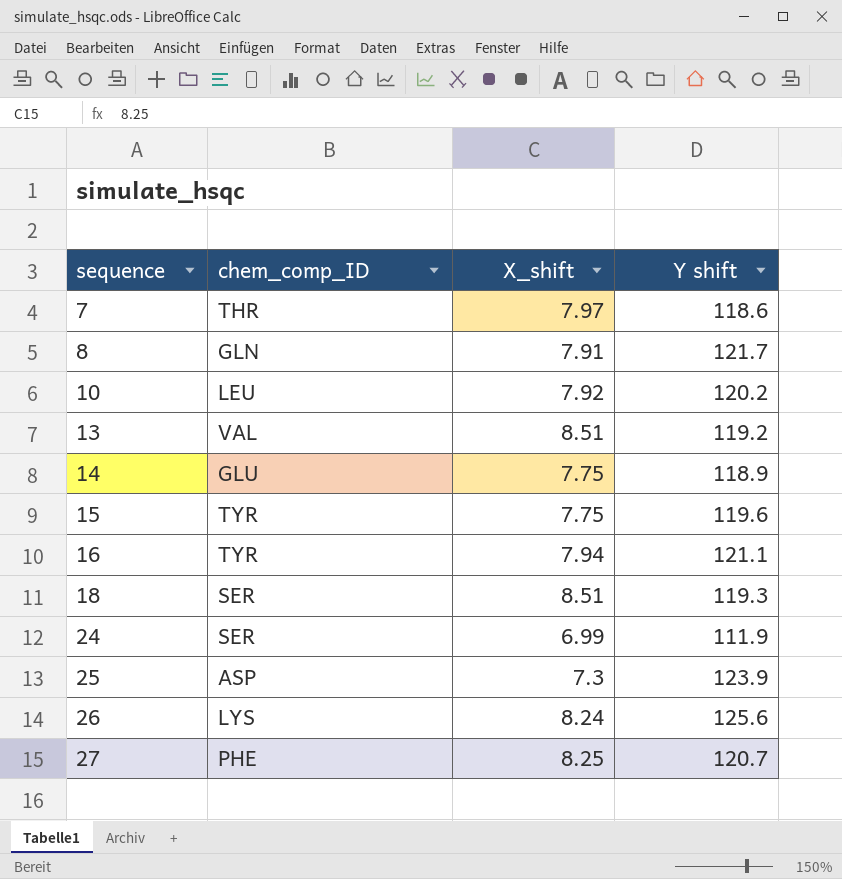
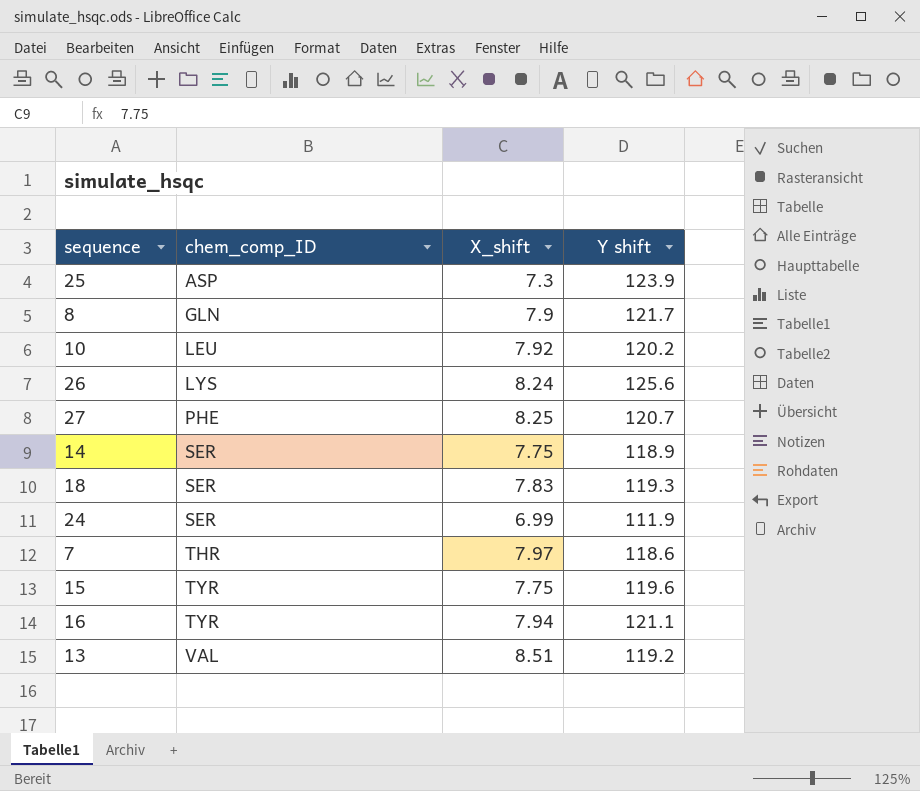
row order: sequence ascending -> chem_comp_ID ascending
8 | X_shift: 7.91 -> 7.9
14 | chem_comp_ID: GLU -> SER
18 | X_shift: 8.51 -> 7.83

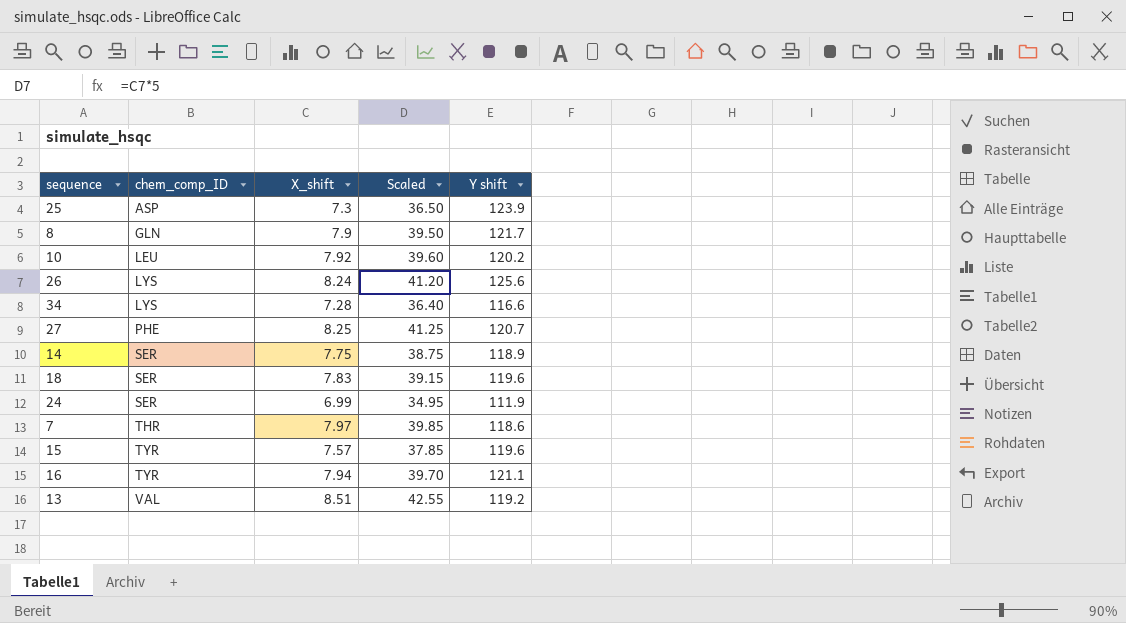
column Scaled | formula: none -> [X_shift] * 5
row 34: none -> LYS | 7.28 | 36.40 | 116.6
18 | Y shift: 119.3 -> 119.6
15 | X_shift: 7.75 -> 7.57

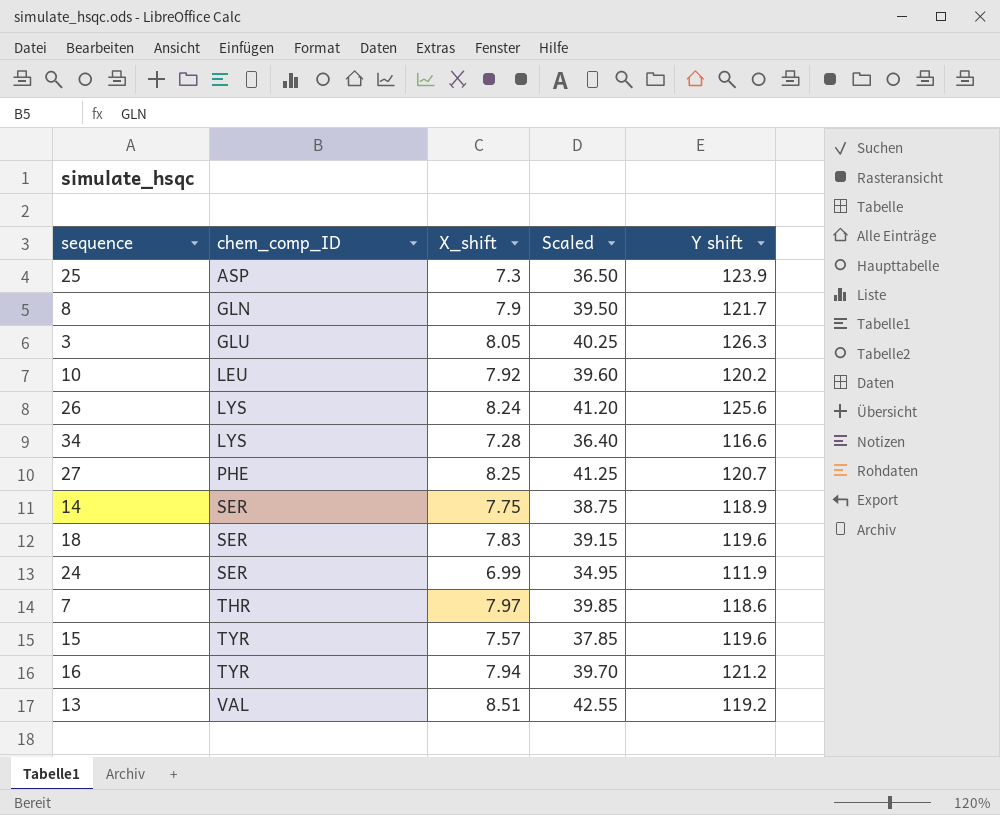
row 3: none -> GLU | 8.05 | 40.25 | 126.3
16 | Y shift: 121.1 -> 121.2

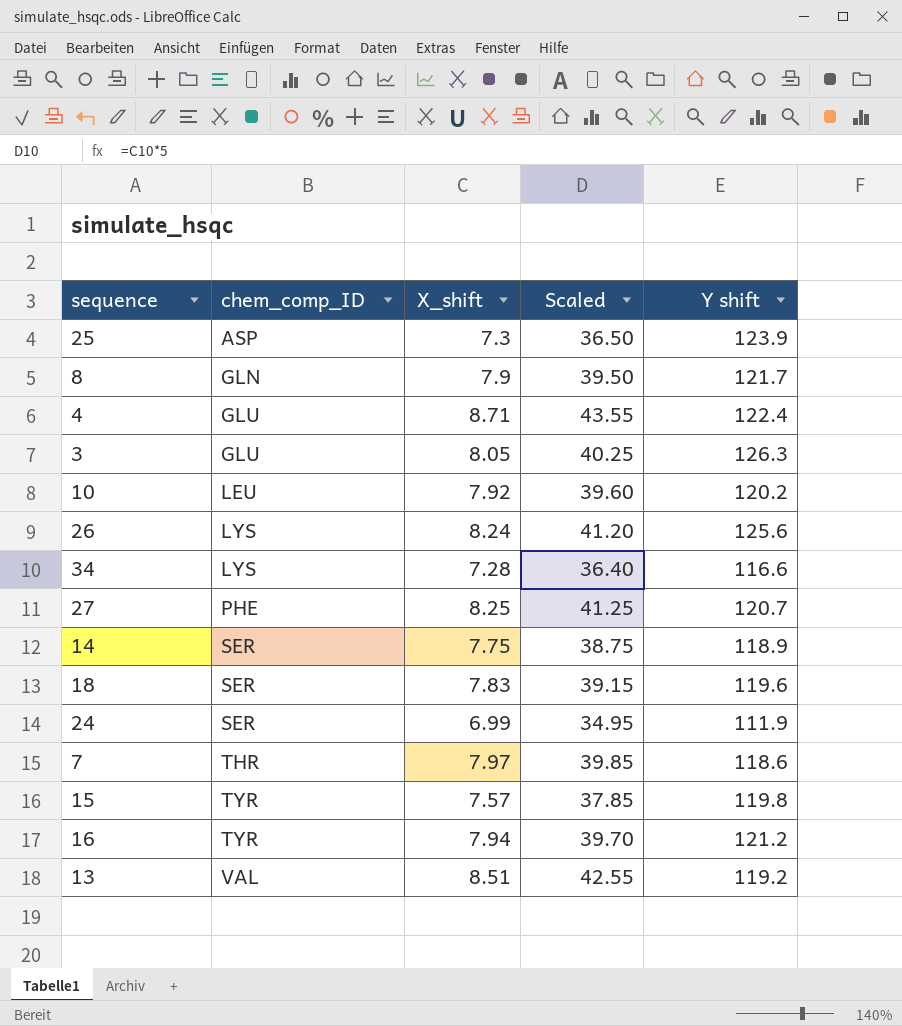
row 4: none -> GLU | 8.71 | 43.55 | 122.4
15 | Y shift: 119.6 -> 119.8

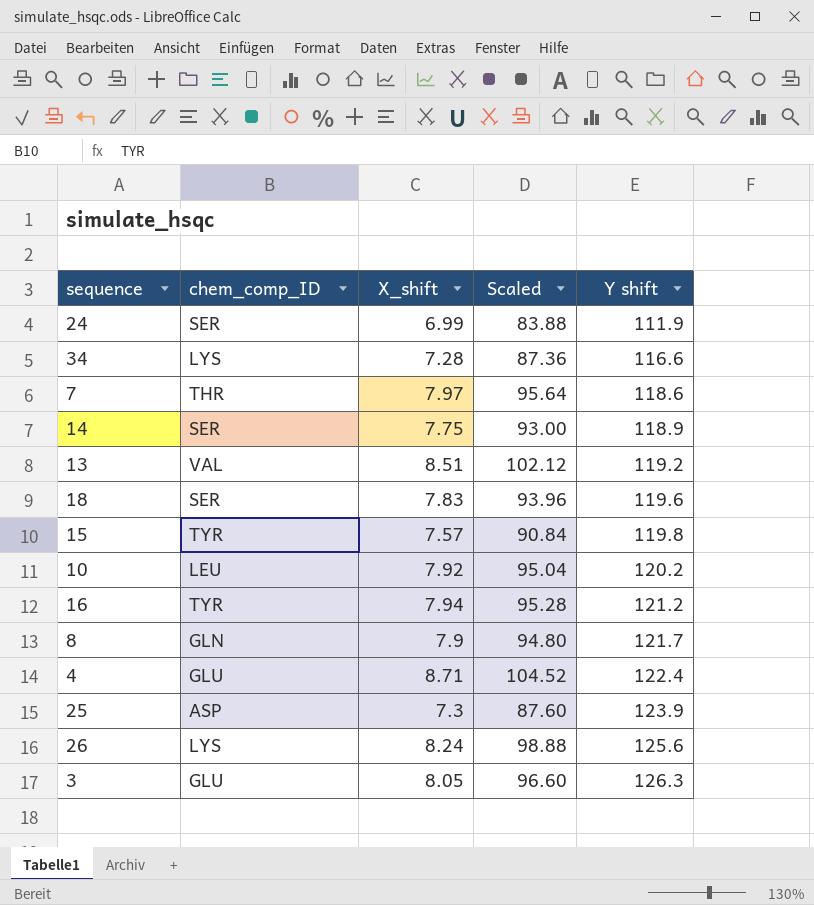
row order: chem_comp_ID ascending -> Y shift ascending
column Scaled | formula: [X_shift] * 5 -> [X_shift] * 12
row 27: PHE | 8.25 | 41.25 | 120.7 -> none

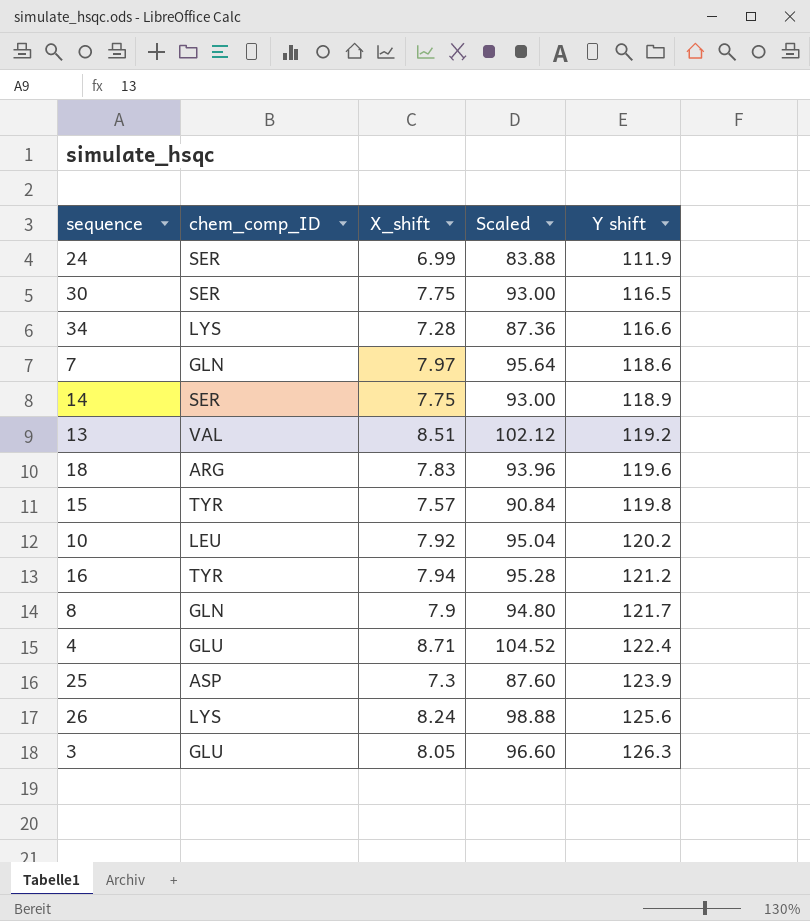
row 30: none -> SER | 7.75 | 93.00 | 116.5
7 | chem_comp_ID: THR -> GLN
18 | chem_comp_ID: SER -> ARG

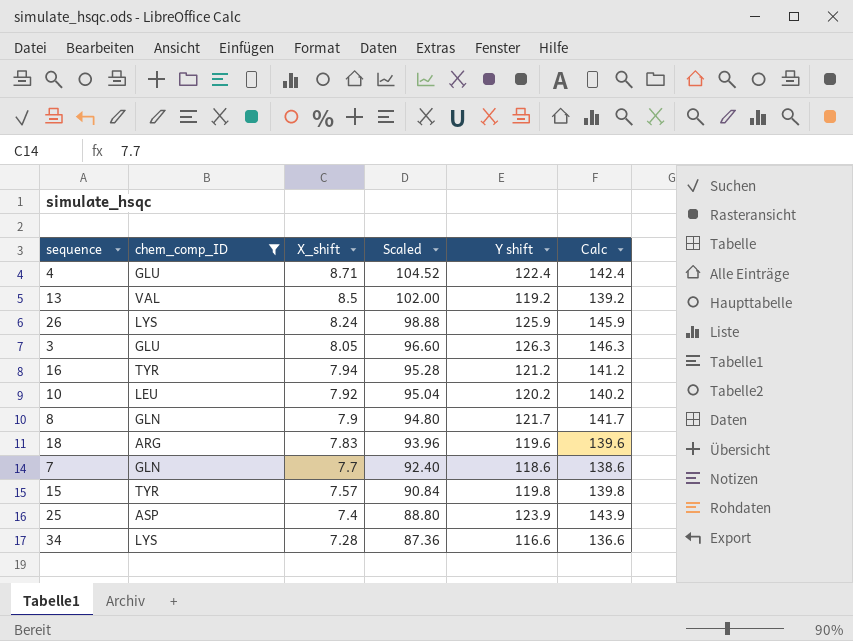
filter: none -> chem_comp_ID != SER
row order: Y shift ascending -> X_shift descending
column Calc | formula: none -> [Y shift] + 20
13 | X_shift: 8.51 -> 8.5
13 | Scaled: 102.12 -> 102.00
26 | Y shift: 125.6 -> 125.9
7 | X_shift: 7.97 -> 7.7
7 | Scaled: 95.64 -> 92.40
25 | X_shift: 7.3 -> 7.4
25 | Scaled: 87.60 -> 88.80

